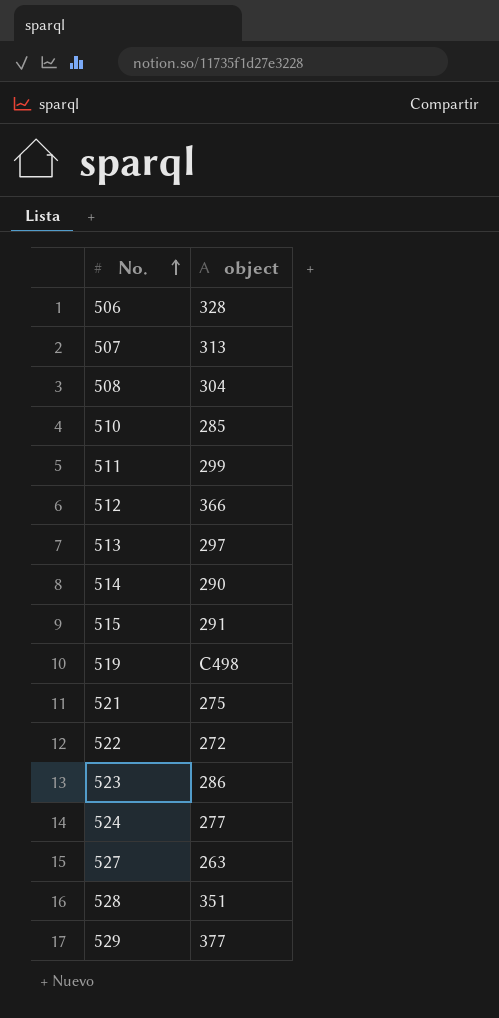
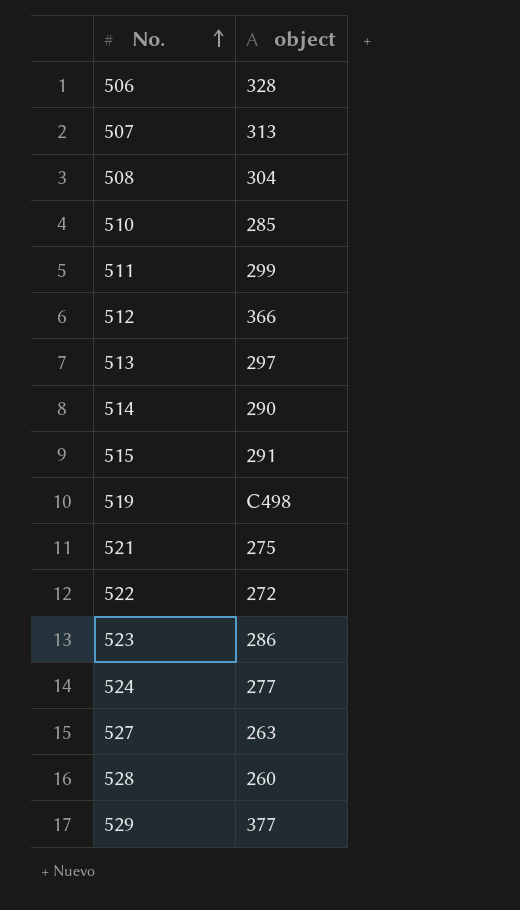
528 | object: 351 -> 260

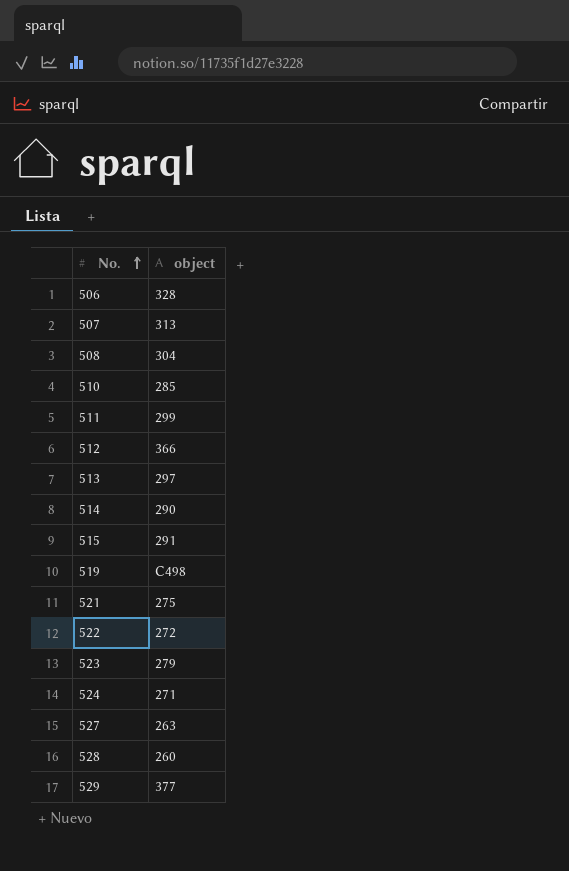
523 | object: 286 -> 279
524 | object: 277 -> 271

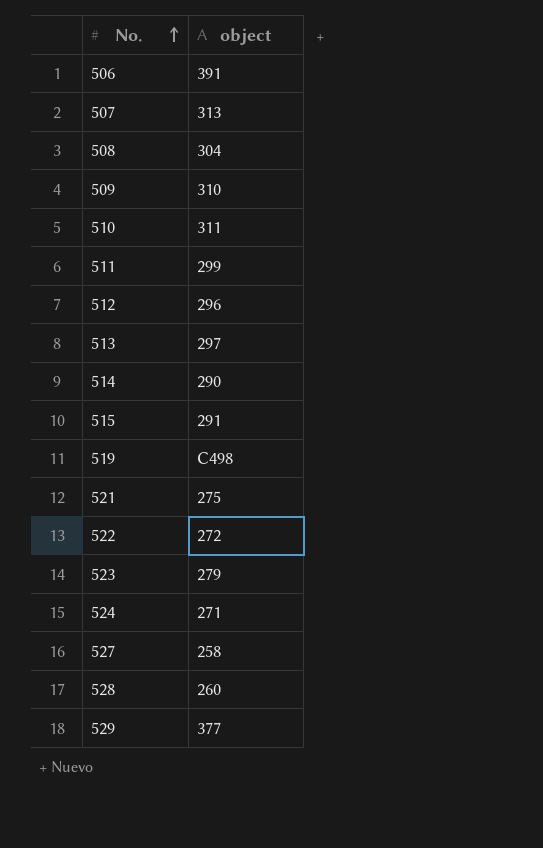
506 | object: 328 -> 391
row 509: none -> 310
510 | object: 285 -> 311
512 | object: 366 -> 296
527 | object: 263 -> 258

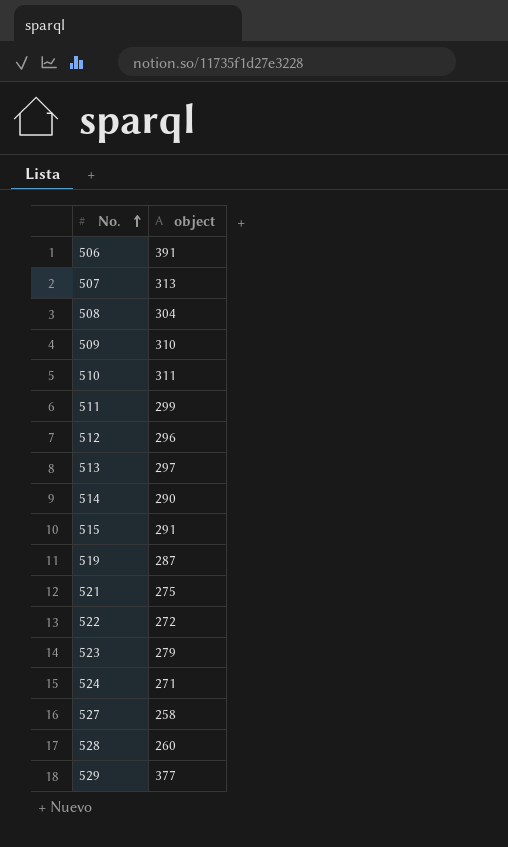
519 | object: C498 -> 287

